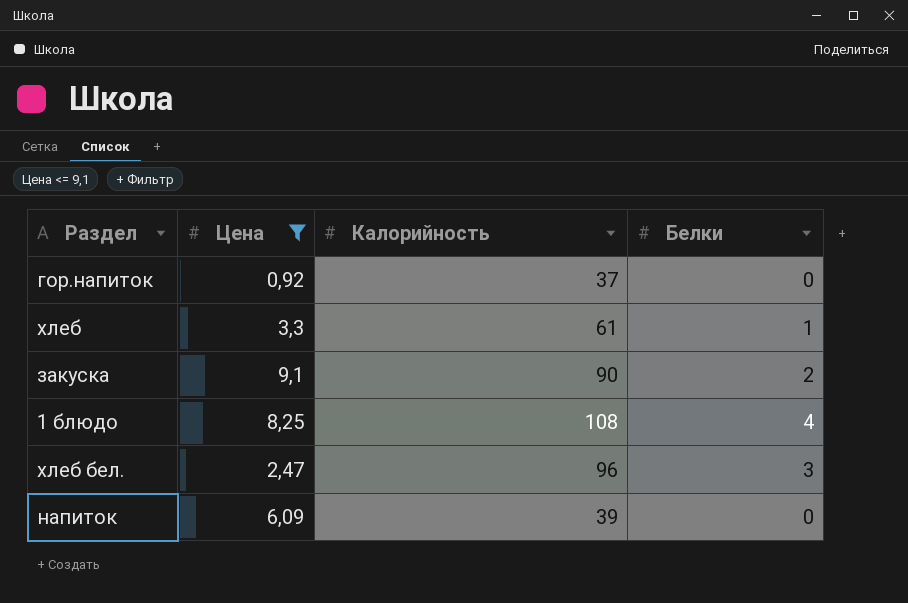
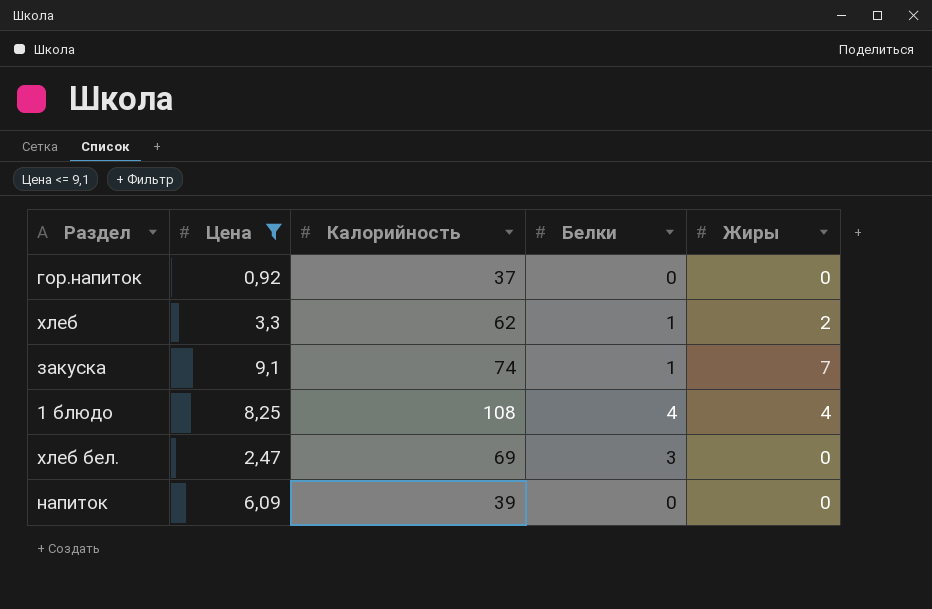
column Жиры | position: none -> 5
хлеб | Калорийность: 61 -> 62
закуска | Калорийность: 90 -> 74
закуска | Белки: 2 -> 1
хлеб бел. | Калорийность: 96 -> 69

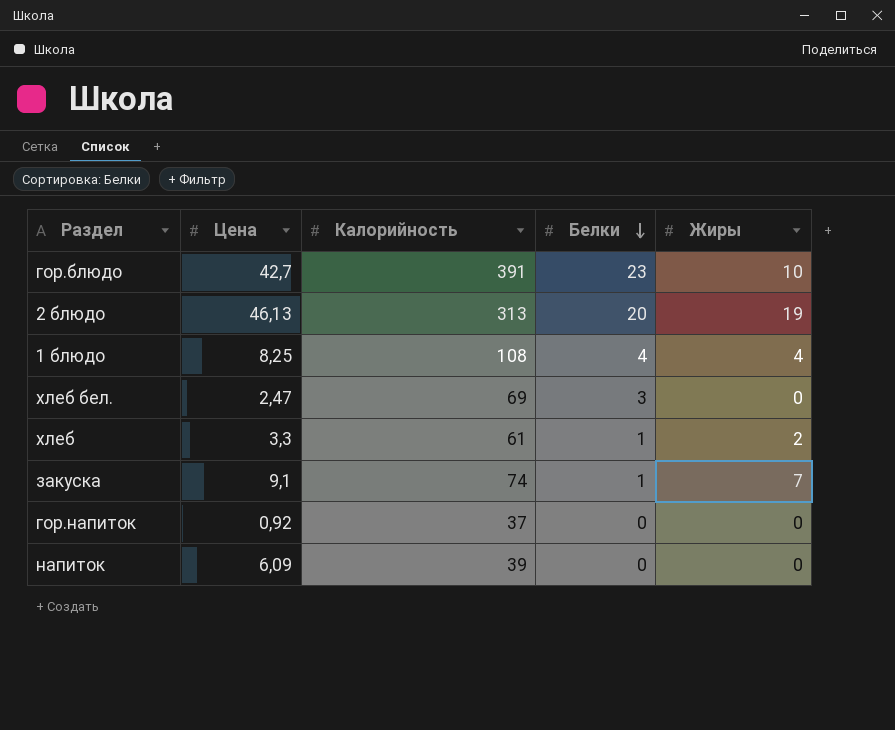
filter: Цена <= 9,1 -> none
row order: none -> Белки descending
хлеб | Калорийность: 62 -> 61

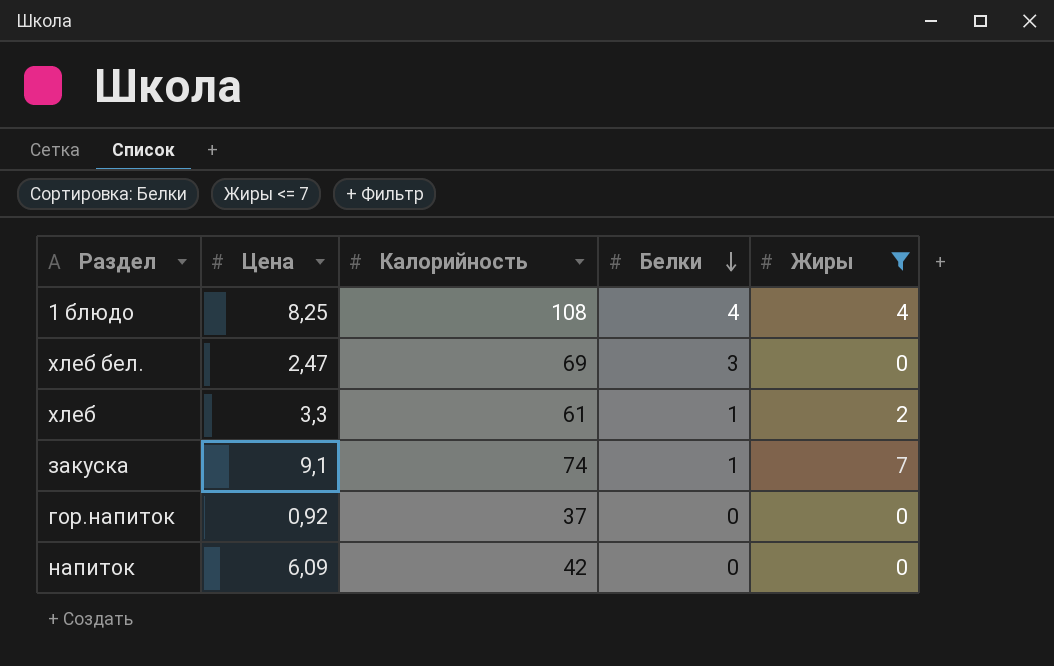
filter: none -> Жиры <= 7
напиток | Калорийность: 39 -> 42

